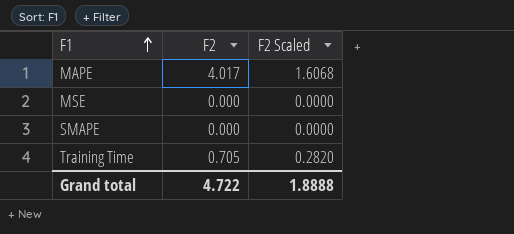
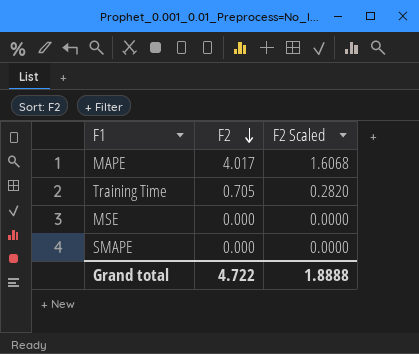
row order: F1 ascending -> F2 descending

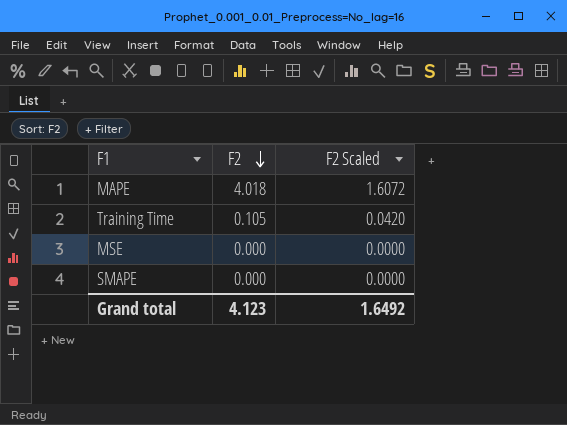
MAPE | F2: 4.017 -> 4.018
MAPE | F2 Scaled: 1.6068 -> 1.6072
Training Time | F2: 0.705 -> 0.105
Training Time | F2 Scaled: 0.2820 -> 0.0420
Grand total | F2: 4.722 -> 4.123
Grand total | F2 Scaled: 1.8888 -> 1.6492

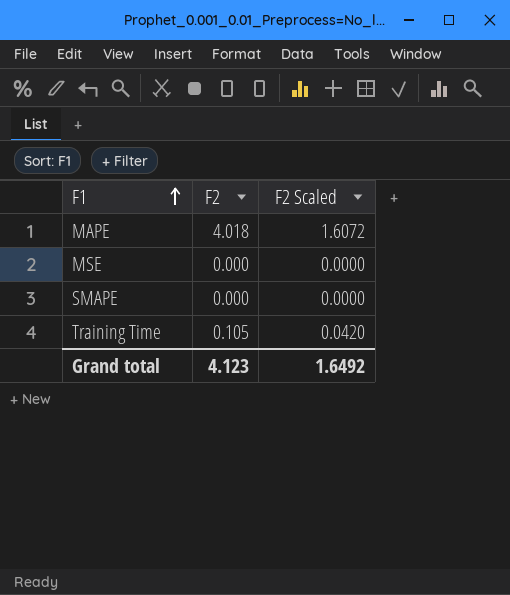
row order: F2 descending -> F1 ascending

